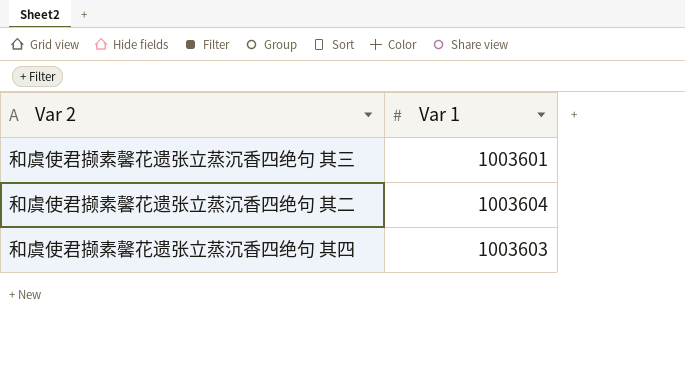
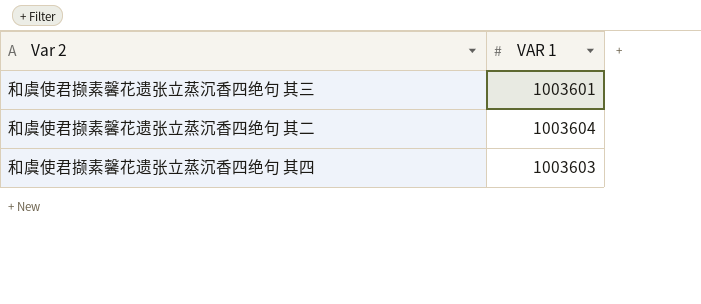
column name: Var 1 -> VAR 1

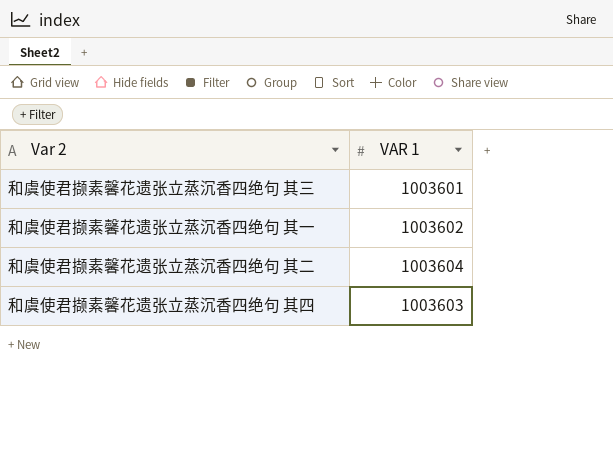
row 和虞使君撷素馨花遗张立蒸沉香四绝句 其一: none -> 1003602

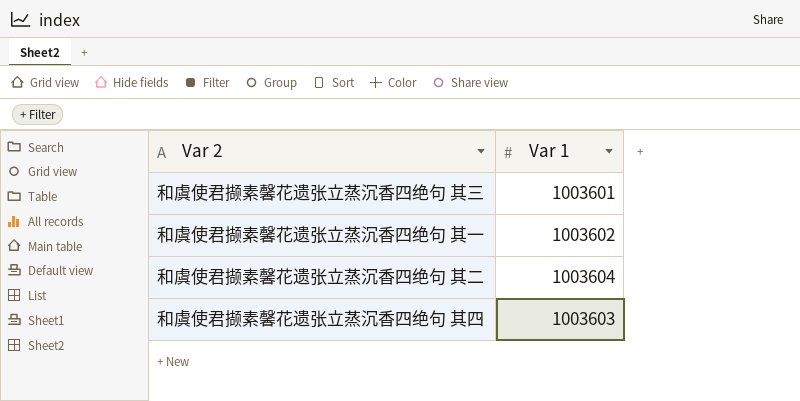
column name: VAR 1 -> Var 1

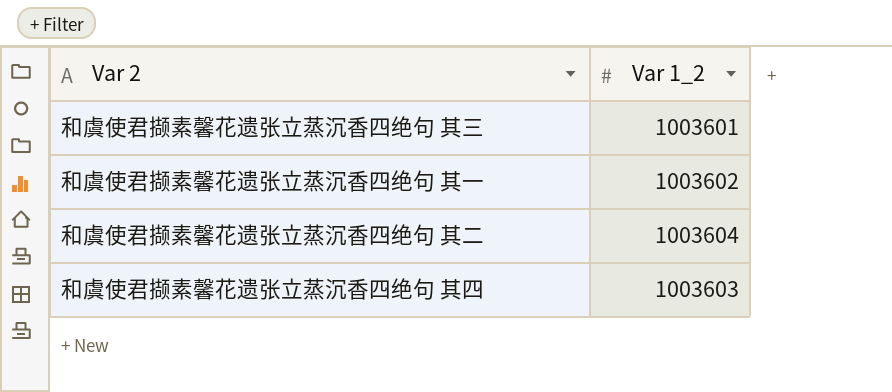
column name: Var 1 -> Var 1_2

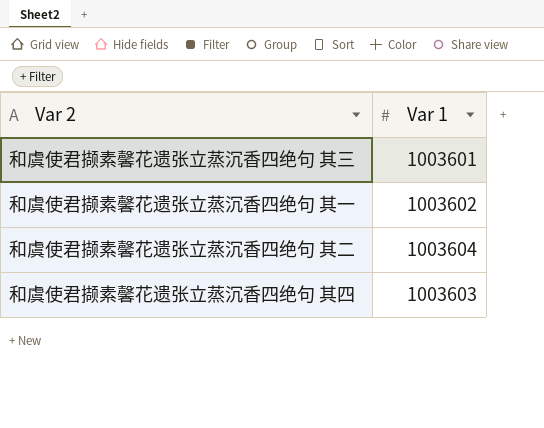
column name: Var 1_2 -> Var 1

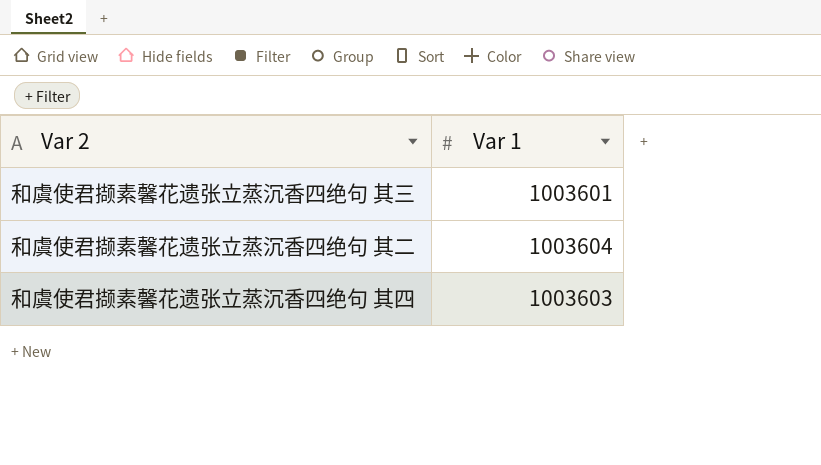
row 和虞使君撷素馨花遗张立蒸沉香四绝句 其一: 1003602 -> none

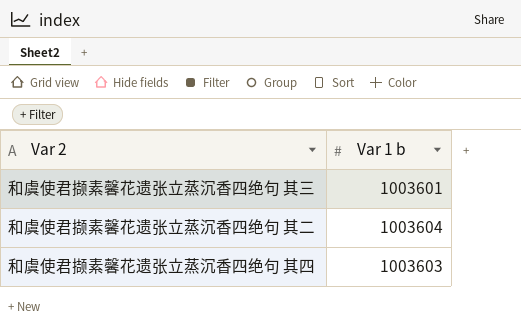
column name: Var 1 -> Var 1 b

